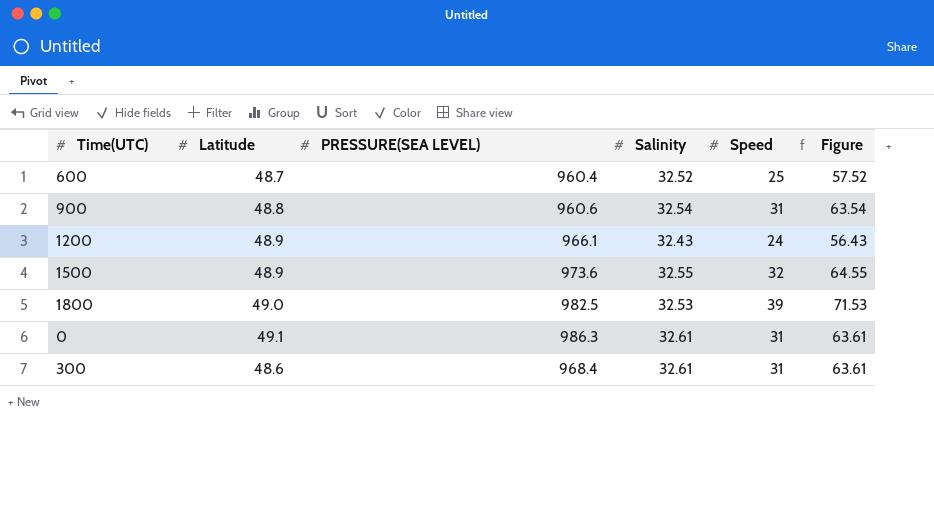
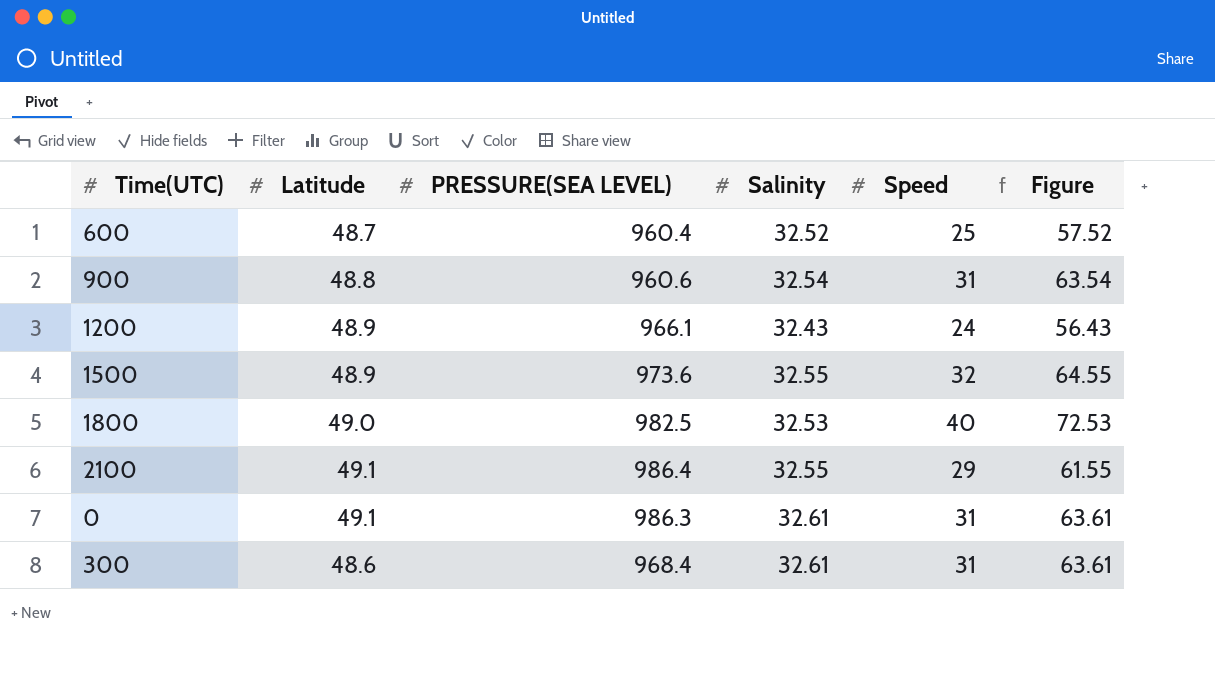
1800 | Speed: 39 -> 40
1800 | Figure: 71.53 -> 72.53
row 2100: none -> 49.1 | 986.4 | 32.55 | 29 | 61.55

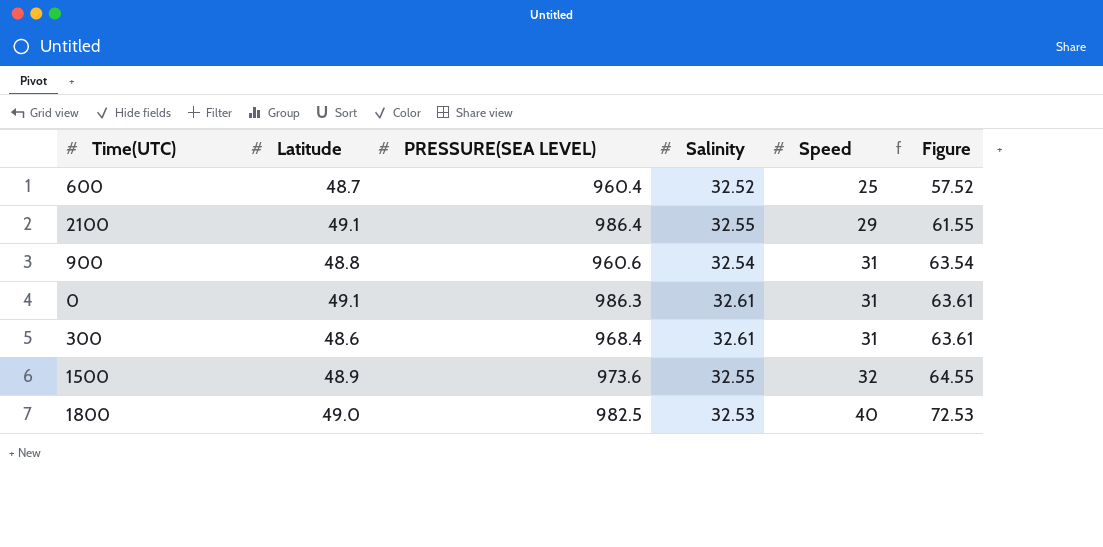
row order: none -> Speed ascending
row 1200: 48.9 | 966.1 | 32.43 | 24 | 56.43 -> none

